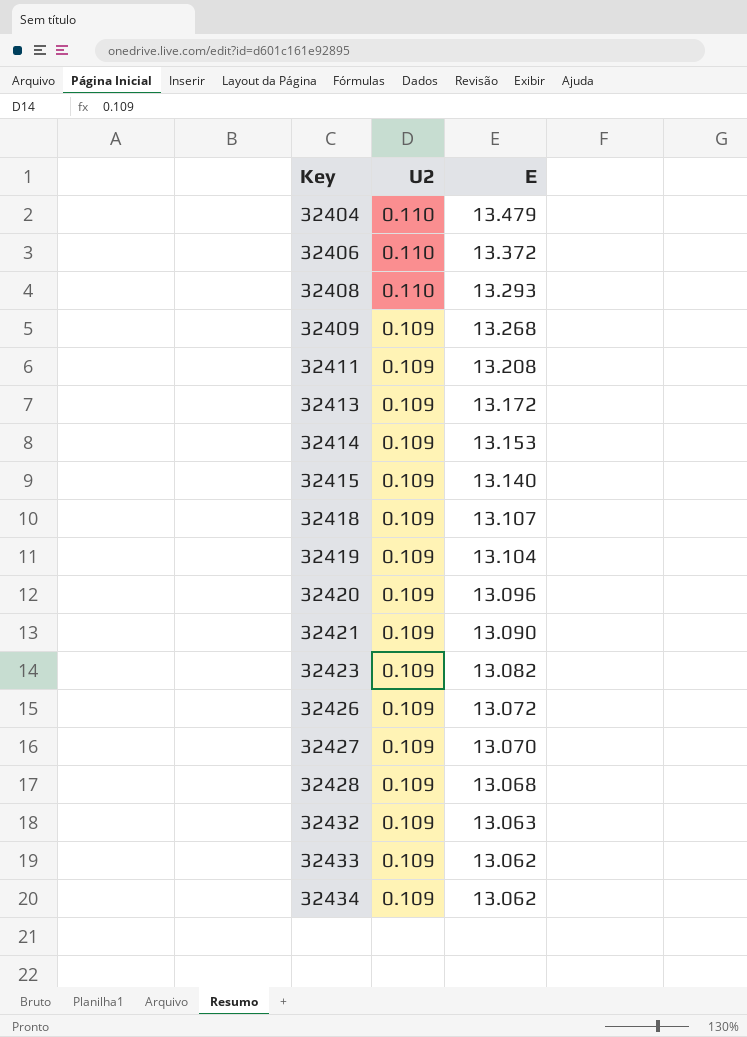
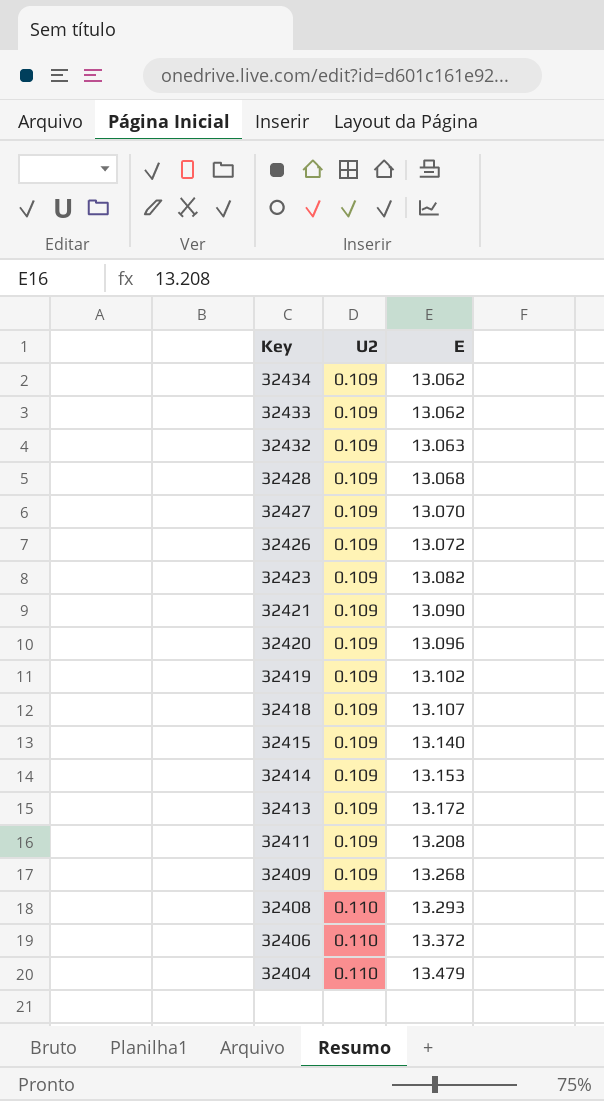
row order: Key ascending -> Key descending
32419 | E: 13.104 -> 13.102

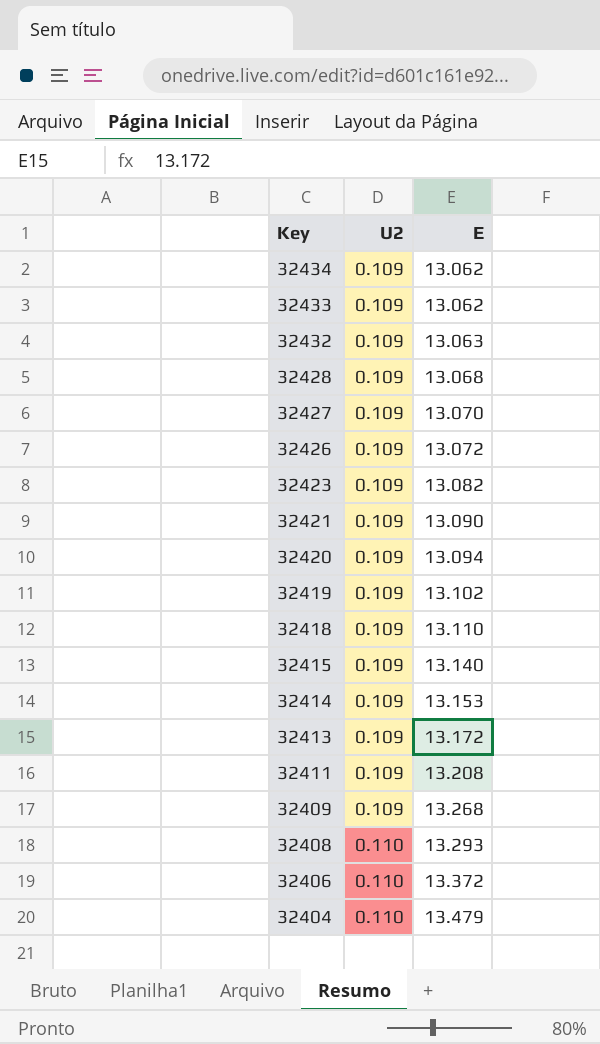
32420 | E: 13.096 -> 13.094
32418 | E: 13.107 -> 13.110

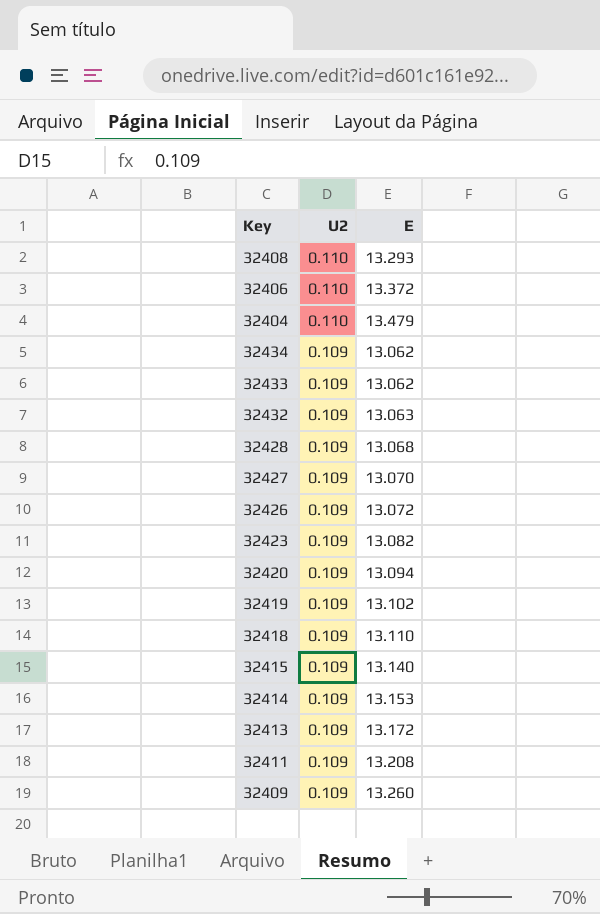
row order: Key descending -> U2 descending
row 32421: 0.109 | 13.090 -> none
32409 | E: 13.268 -> 13.260

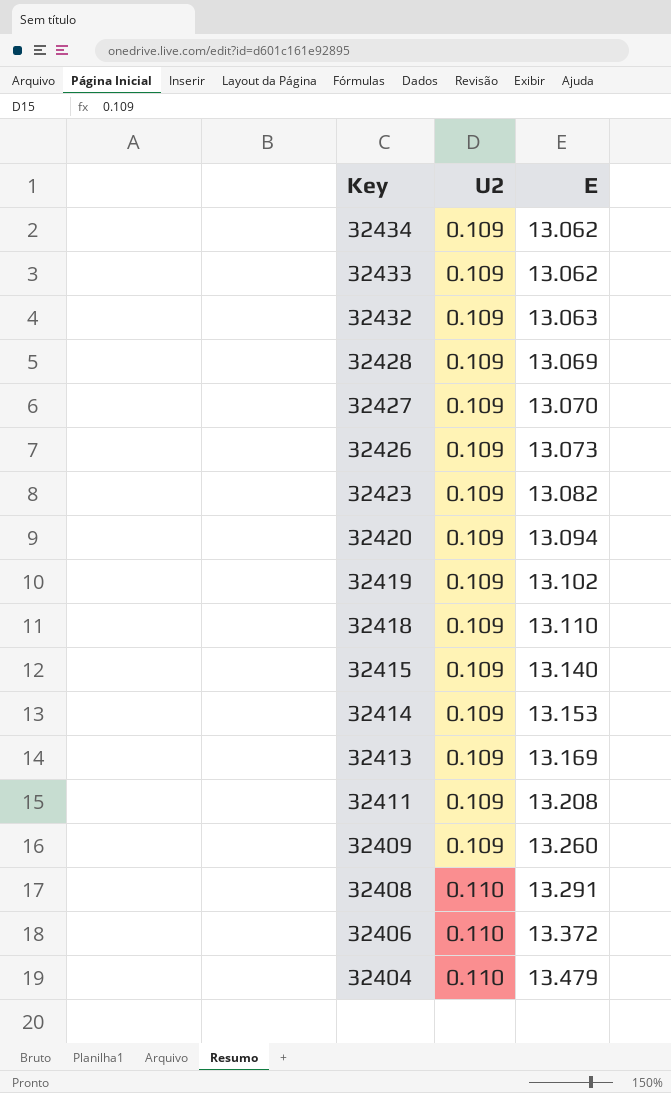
row order: U2 descending -> Key descending
32428 | E: 13.068 -> 13.069
32426 | E: 13.072 -> 13.073
32413 | E: 13.172 -> 13.169
32408 | E: 13.293 -> 13.291

